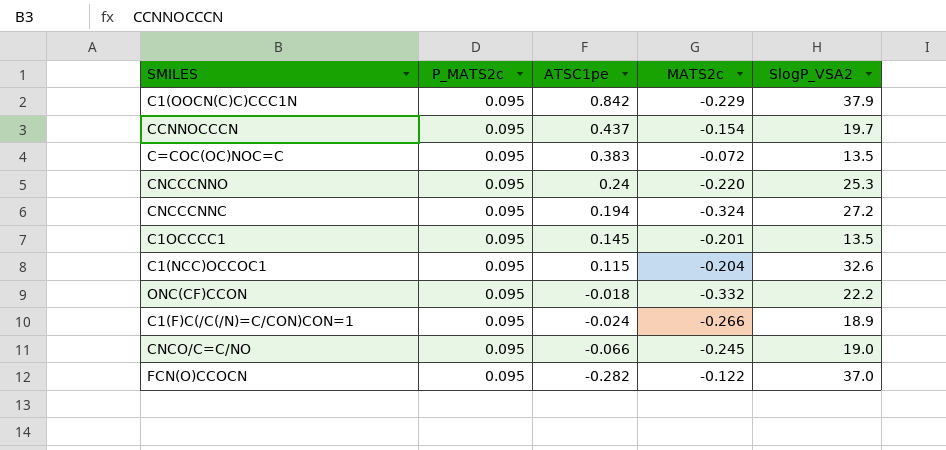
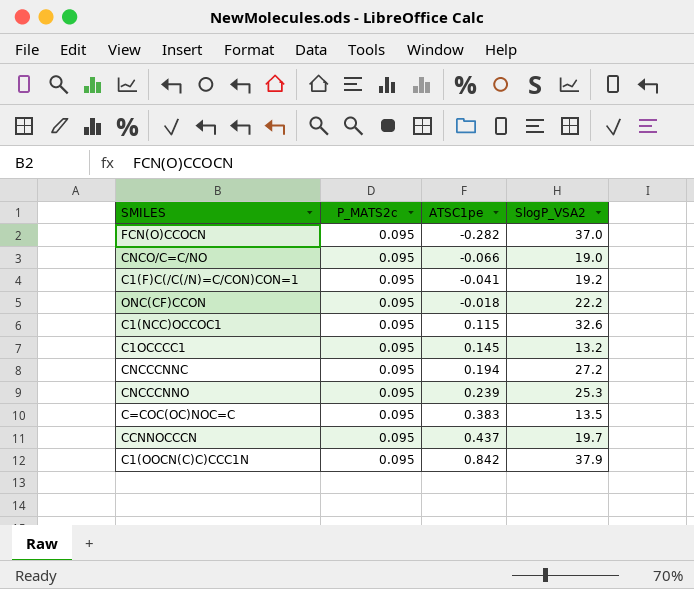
row order: ATSC1pe descending -> ATSC1pe ascending
column MATS2c | position: 4 -> none
C1(F)C(/C(/N)=C/CON)CON=1 | ATSC1pe: -0.024 -> -0.041
C1(F)C(/C(/N)=C/CON)CON=1 | SlogP_VSA2: 18.9 -> 19.2
C1OCCCC1 | SlogP_VSA2: 13.5 -> 13.2
CNCCCNNO | ATSC1pe: 0.24 -> 0.239

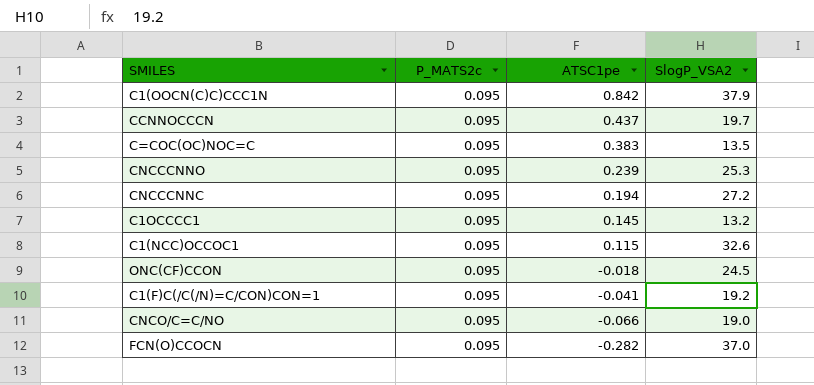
row order: ATSC1pe ascending -> ATSC1pe descending
ONC(CF)CCON | SlogP_VSA2: 22.2 -> 24.5

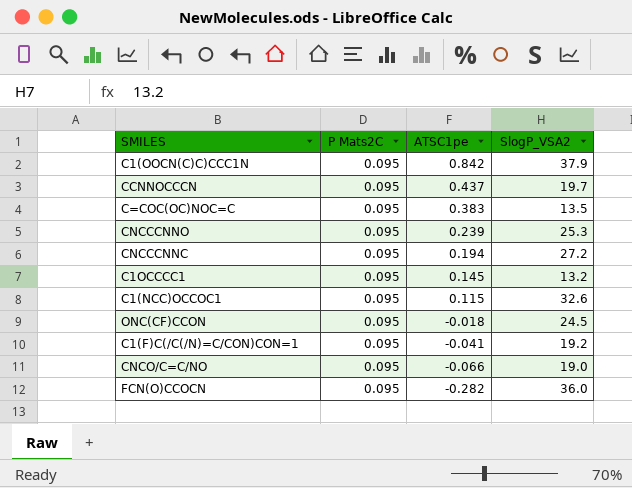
column name: P_MATS2c -> P Mats2C
FCN(O)CCOCN | SlogP_VSA2: 37.0 -> 36.0

